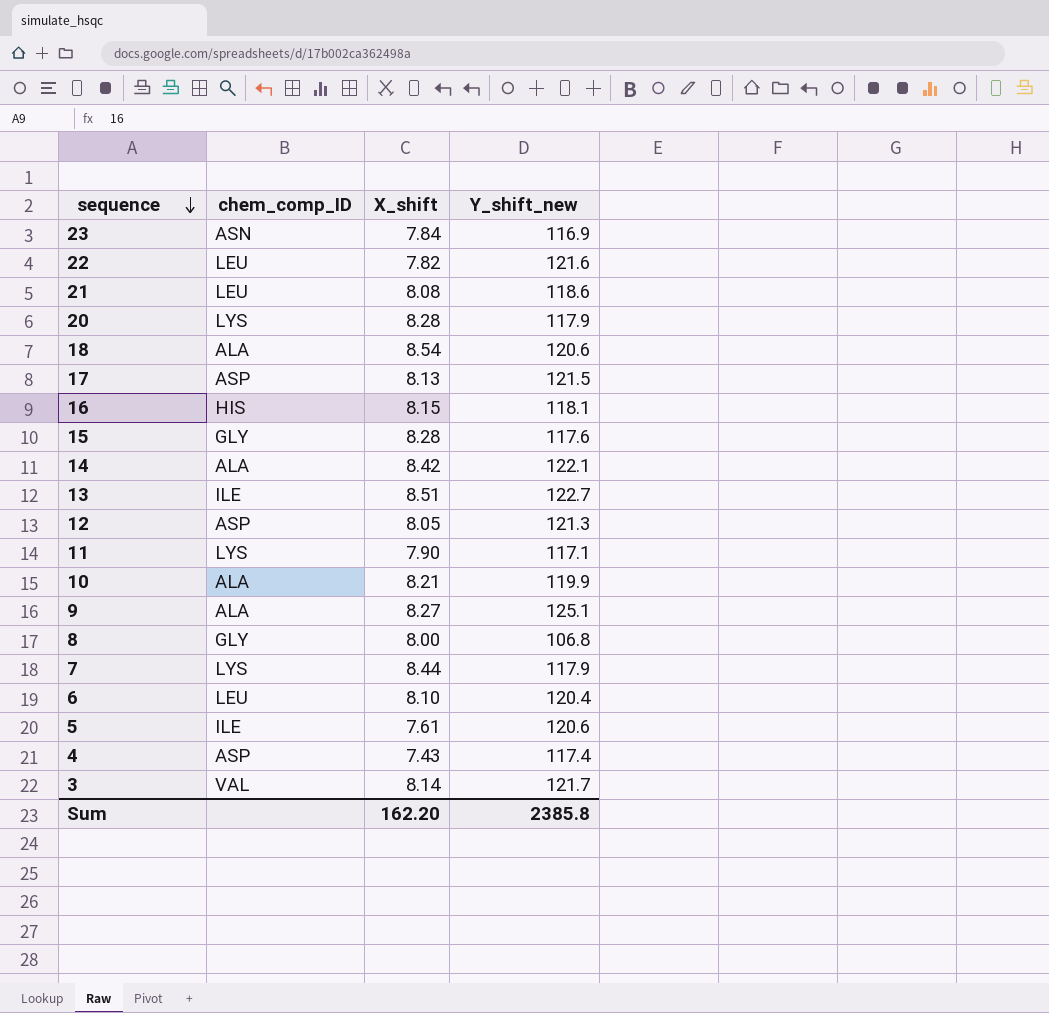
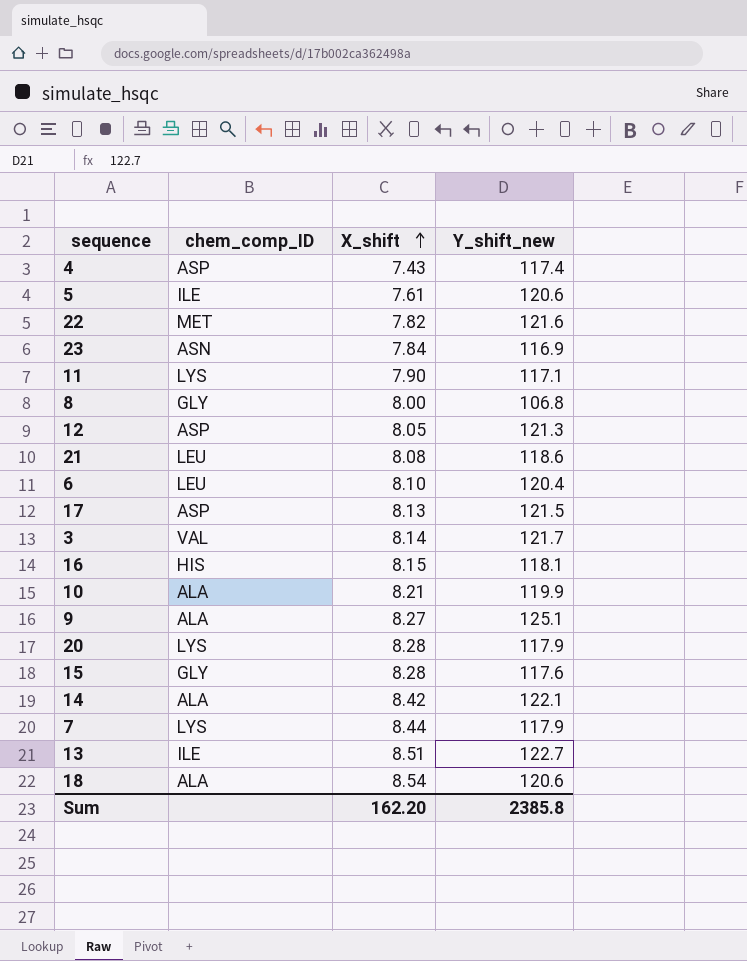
row order: sequence descending -> X_shift ascending
22 | chem_comp_ID: LEU -> MET

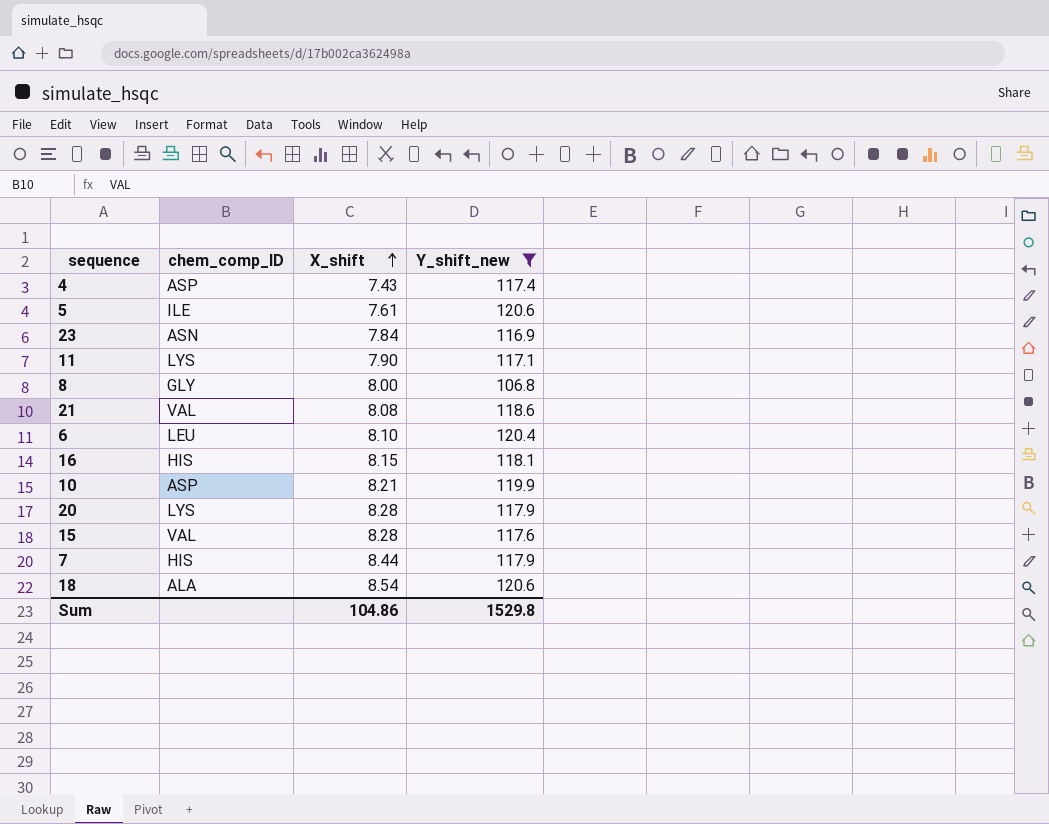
filter: none -> Y_shift_new <= 120.6
21 | chem_comp_ID: LEU -> VAL
10 | chem_comp_ID: ALA -> ASP
15 | chem_comp_ID: GLY -> VAL
7 | chem_comp_ID: LYS -> HIS
Sum | X_shift: 162.20 -> 104.86
Sum | Y_shift_new: 2385.8 -> 1529.8

